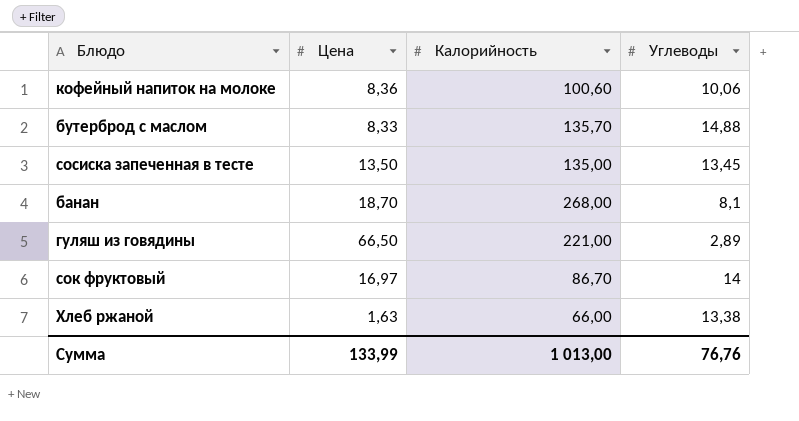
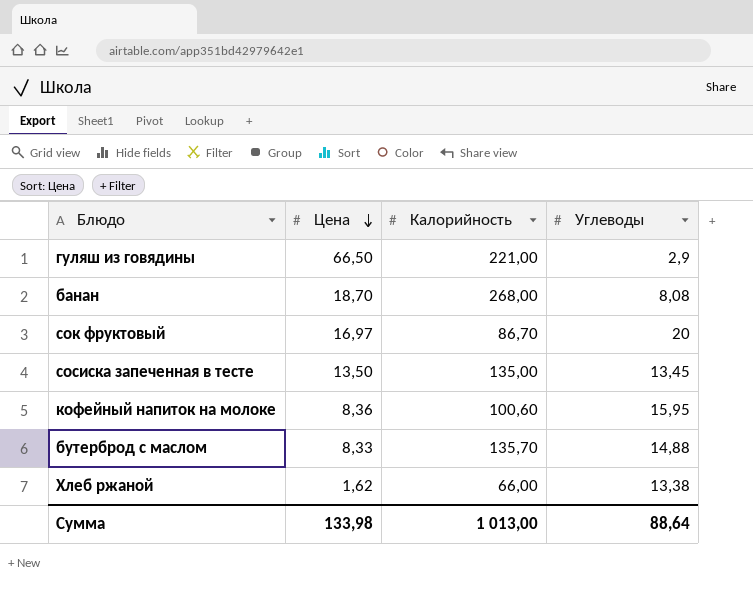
row order: none -> Цена descending
гуляш из говядины | Углеводы: 2,89 -> 2,9
банан | Углеводы: 8,1 -> 8,08
сок фруктовый | Углеводы: 14 -> 20
кофейный напиток на молоке | Углеводы: 10,06 -> 15,95
Хлеб ржаной | Цена: 1,63 -> 1,62
Сумма | Цена: 133,99 -> 133,98
Сумма | Углеводы: 76,76 -> 88,64

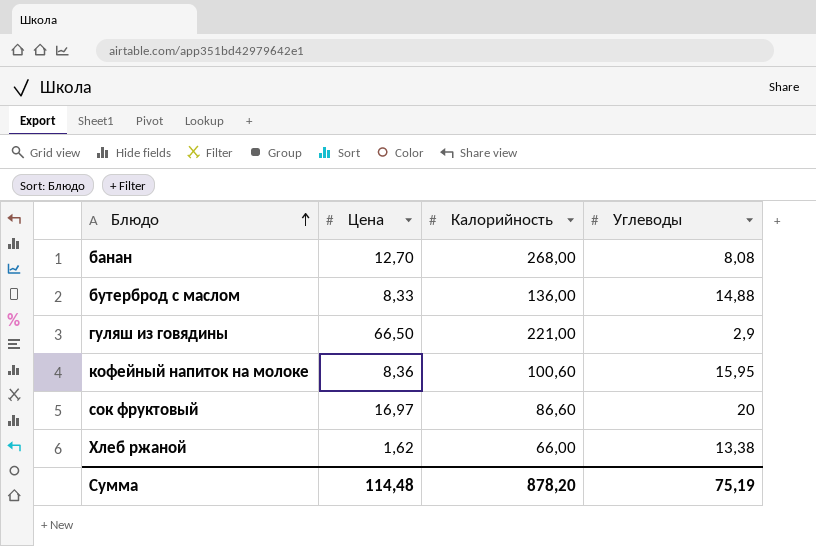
row order: Цена descending -> Блюдо ascending
row сосиска запеченная в тесте: 13,50 | 135,00 | 13,45 -> none
банан | Цена: 18,70 -> 12,70
бутерброд с маслом | Калорийность: 135,70 -> 136,00
сок фруктовый | Калорийность: 86,70 -> 86,60
Сумма | Цена: 133,98 -> 114,48
Сумма | Калорийность: 1 013,00 -> 878,20
Сумма | Углеводы: 88,64 -> 75,19

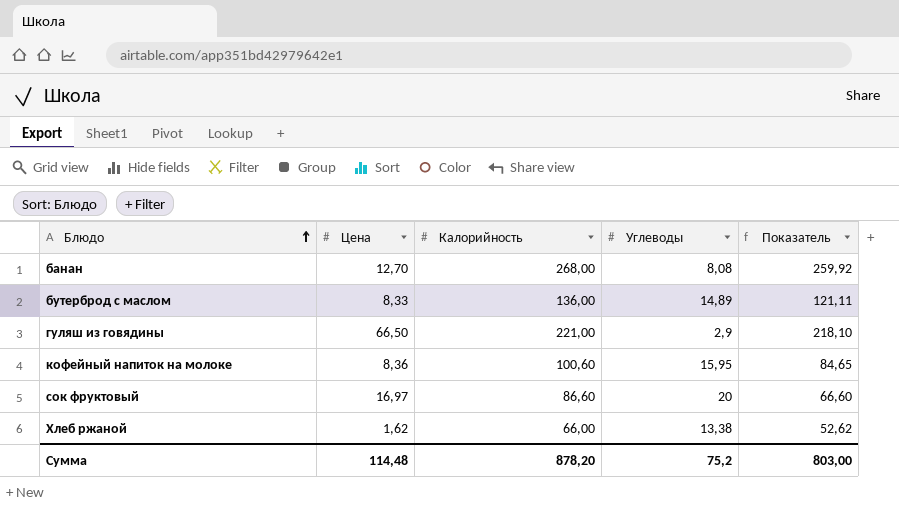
column Показатель | formula: none -> [Калорийность] - [Углеводы]
бутерброд с маслом | Углеводы: 14,88 -> 14,89
Сумма | Углеводы: 75,19 -> 75,2

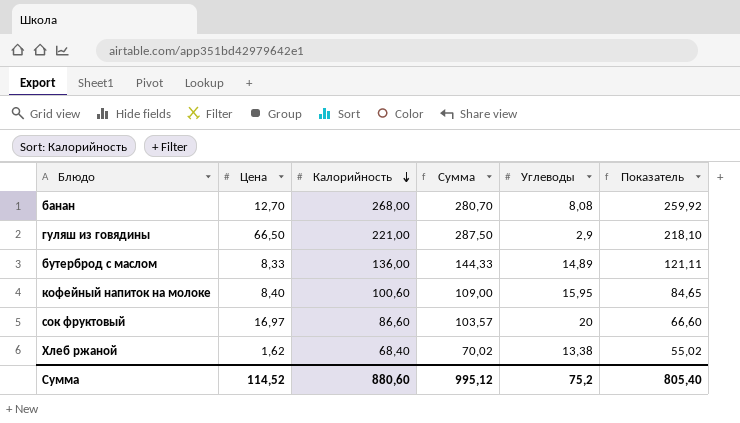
row order: Блюдо ascending -> Калорийность descending
column Сумма | formula: none -> [Цена] + [Калорийность]
кофейный напиток на молоке | Цена: 8,36 -> 8,40
Хлеб ржаной | Калорийность: 66,00 -> 68,40
Хлеб ржаной | Показатель: 52,62 -> 55,02
Сумма | Цена: 114,48 -> 114,52
Сумма | Калорийность: 878,20 -> 880,60
Сумма | Показатель: 803,00 -> 805,40

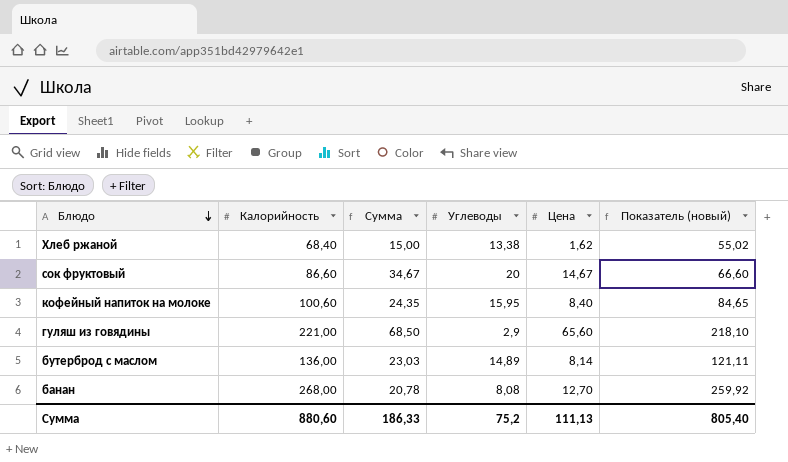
row order: Калорийность descending -> Блюдо descending
column Сумма | formula: [Цена] + [Калорийность] -> [Углеводы] + [Цена]
column Цена | position: 2 -> 5
column name: Показатель -> Показатель (новый)
сок фруктовый | Цена: 16,97 -> 14,67
гуляш из говядины | Цена: 66,50 -> 65,60
бутерброд с маслом | Цена: 8,33 -> 8,14
Сумма | Сумма: 995,12 -> 186,33
Сумма | Цена: 114,52 -> 111,13

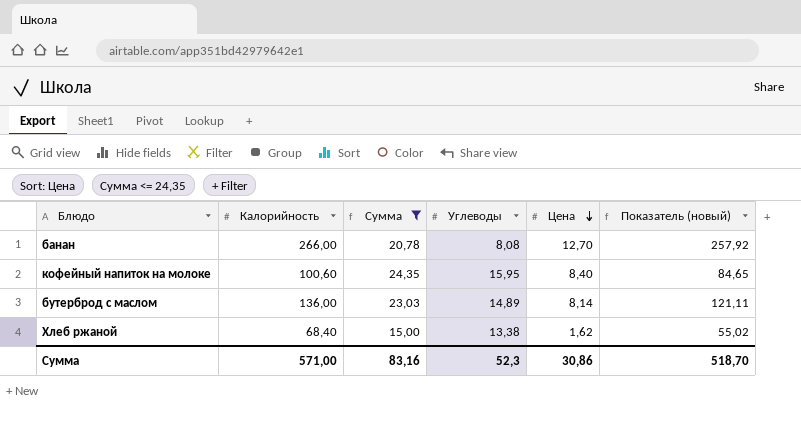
filter: none -> Сумма <= 24,35
row order: Блюдо descending -> Цена descending
банан | Калорийность: 268,00 -> 266,00
банан | Показатель (новый): 259,92 -> 257,92
Сумма | Калорийность: 880,60 -> 571,00
Сумма | Сумма: 186,33 -> 83,16
Сумма | Углеводы: 75,2 -> 52,3
Сумма | Цена: 111,13 -> 30,86
Сумма | Показатель (новый): 805,40 -> 518,70

